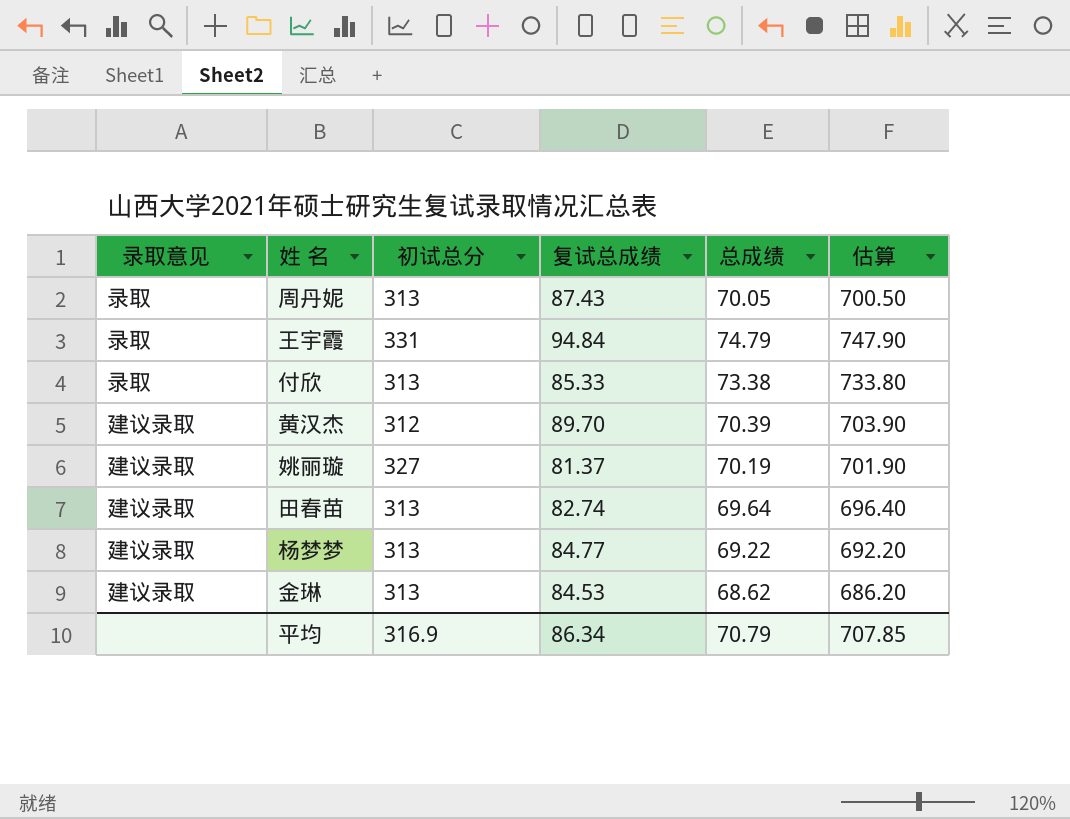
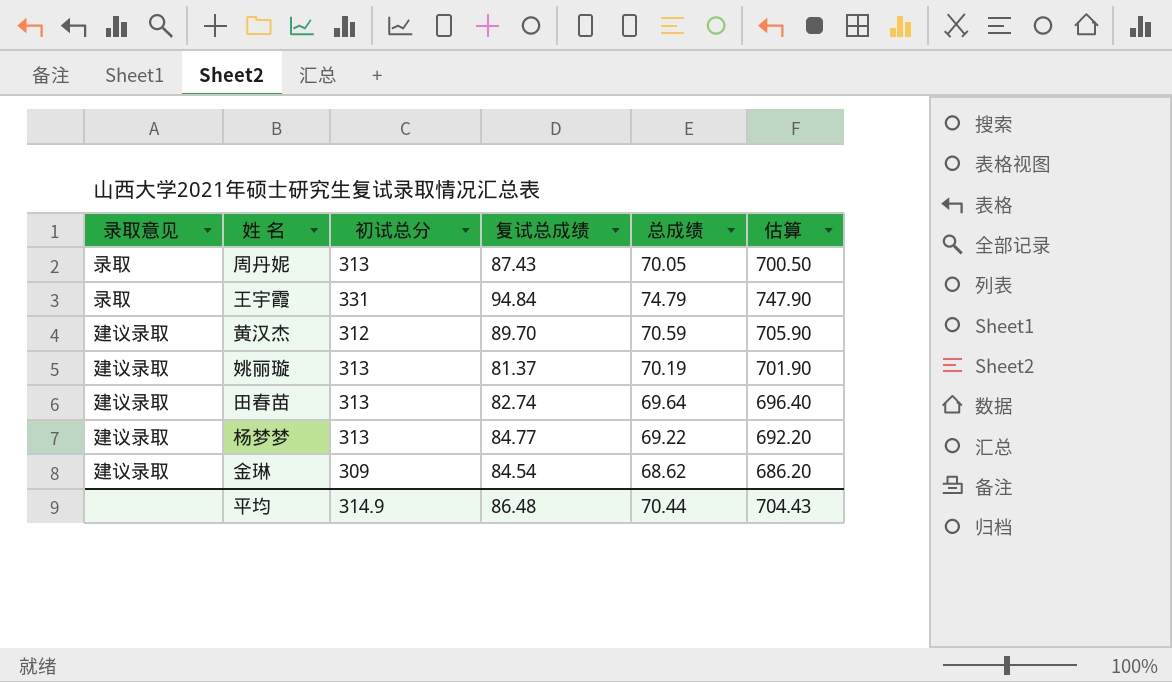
row 付欣: 录取 | 313 | 85.33 | 73.38 | 733.80 -> none
黄汉杰 | 总成绩: 70.39 -> 70.59
黄汉杰 | 估算: 703.90 -> 705.90
姚丽璇 | 初试总分: 327 -> 313
金琳 | 初试总分: 313 -> 309
金琳 | 复试总成绩: 84.53 -> 84.54
平均 | 初试总分: 316.9 -> 314.9
平均 | 复试总成绩: 86.34 -> 86.48
平均 | 总成绩: 70.79 -> 70.44
平均 | 估算: 707.85 -> 704.43

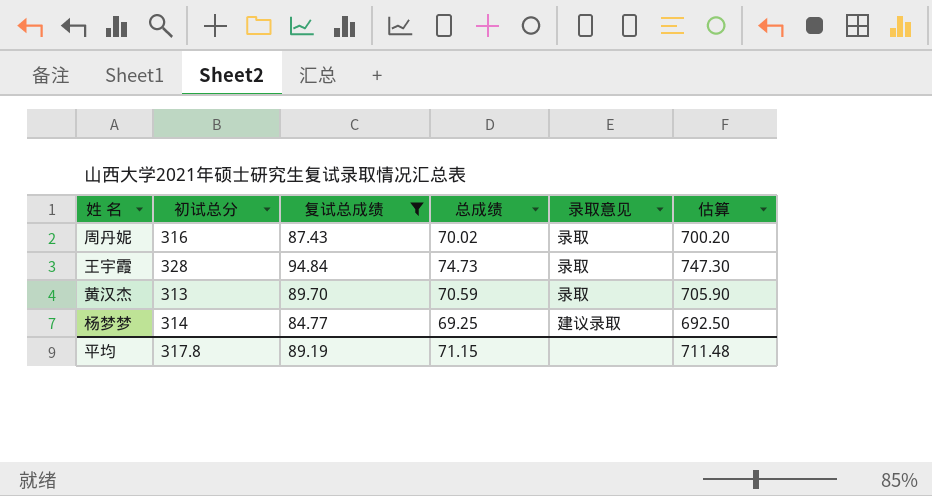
filter: none -> 复试总成绩 >= 84.77
column 录取意见 | position: 1 -> 5
周丹妮 | 初试总分: 313 -> 316
周丹妮 | 总成绩: 70.05 -> 70.02
周丹妮 | 估算: 700.50 -> 700.20
王宇霞 | 初试总分: 331 -> 328
王宇霞 | 总成绩: 74.79 -> 74.73
王宇霞 | 估算: 747.90 -> 747.30
黄汉杰 | 初试总分: 312 -> 313
黄汉杰 | 录取意见: 建议录取 -> 录取
杨梦梦 | 初试总分: 313 -> 314
杨梦梦 | 总成绩: 69.22 -> 69.25
杨梦梦 | 估算: 692.20 -> 692.50
平均 | 初试总分: 314.9 -> 317.8
平均 | 复试总成绩: 86.48 -> 89.19
平均 | 总成绩: 70.44 -> 71.15
平均 | 估算: 704.43 -> 711.48

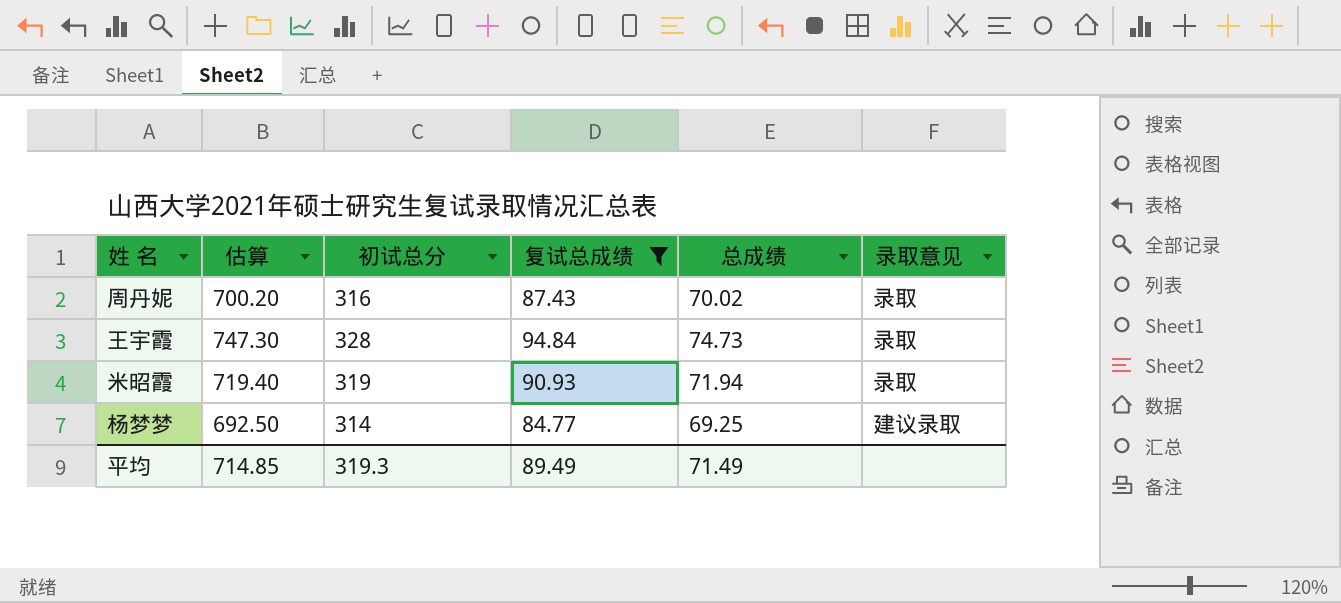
column 估算 | position: 6 -> 2
row 黄汉杰: 313 | 89.70 | 70.59 | 录取 | 705.90 -> none
row 米昭霞: none -> 719.40 | 319 | 90.93 | 71.94 | 录取
平均 | 估算: 711.48 -> 714.85
平均 | 初试总分: 317.8 -> 319.3
平均 | 复试总成绩: 89.19 -> 89.49
平均 | 总成绩: 71.15 -> 71.49

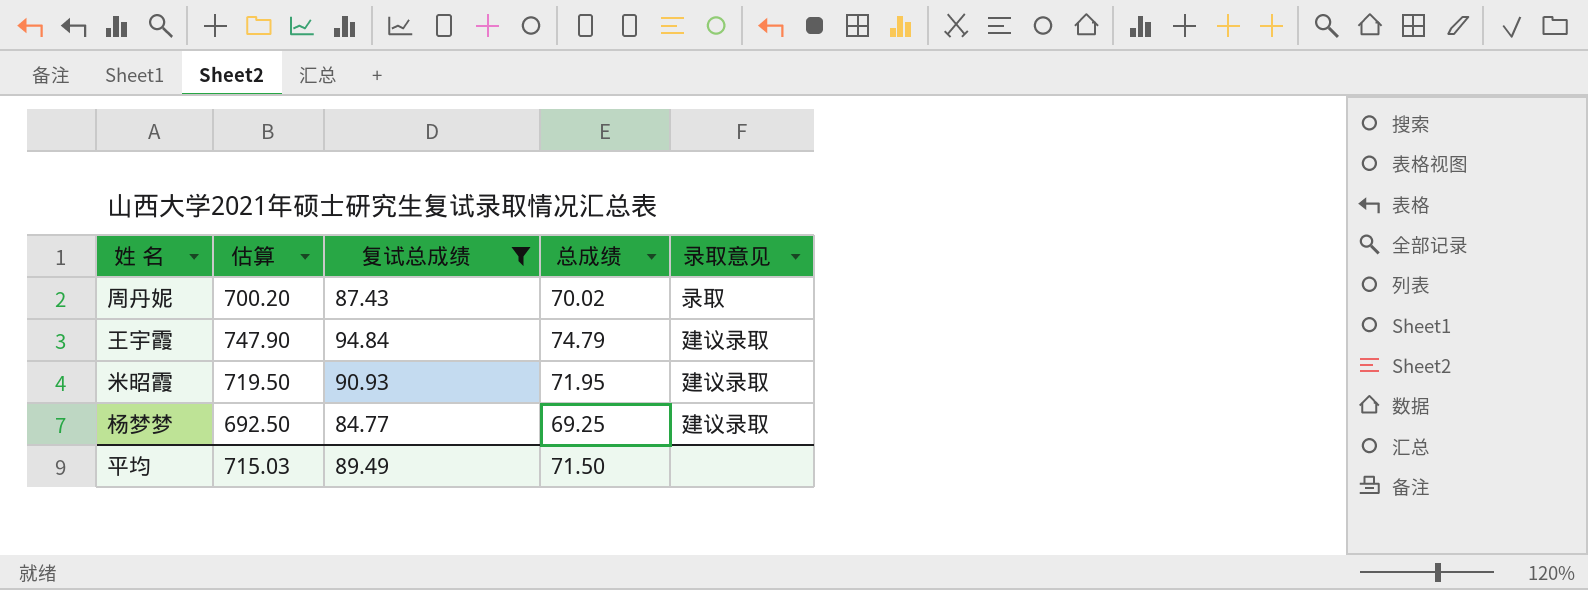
column 初试总分 | position: 3 -> none
王宇霞 | 估算: 747.30 -> 747.90
王宇霞 | 总成绩: 74.73 -> 74.79
王宇霞 | 录取意见: 录取 -> 建议录取
米昭霞 | 估算: 719.40 -> 719.50
米昭霞 | 总成绩: 71.94 -> 71.95
米昭霞 | 录取意见: 录取 -> 建议录取
平均 | 估算: 714.85 -> 715.03
平均 | 总成绩: 71.49 -> 71.50

